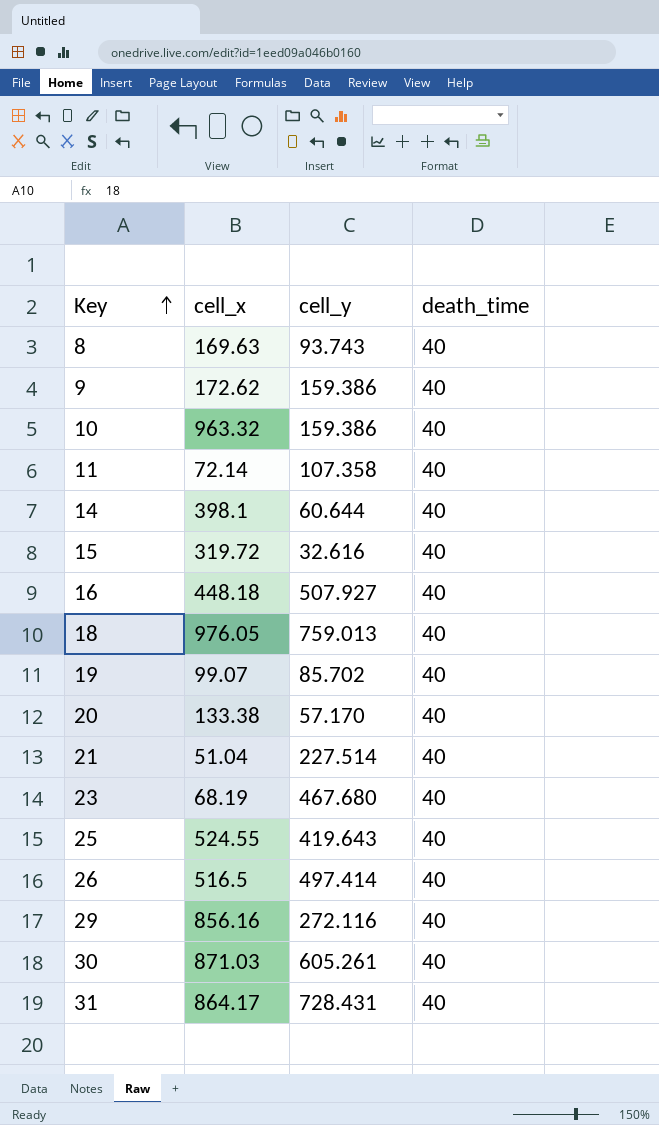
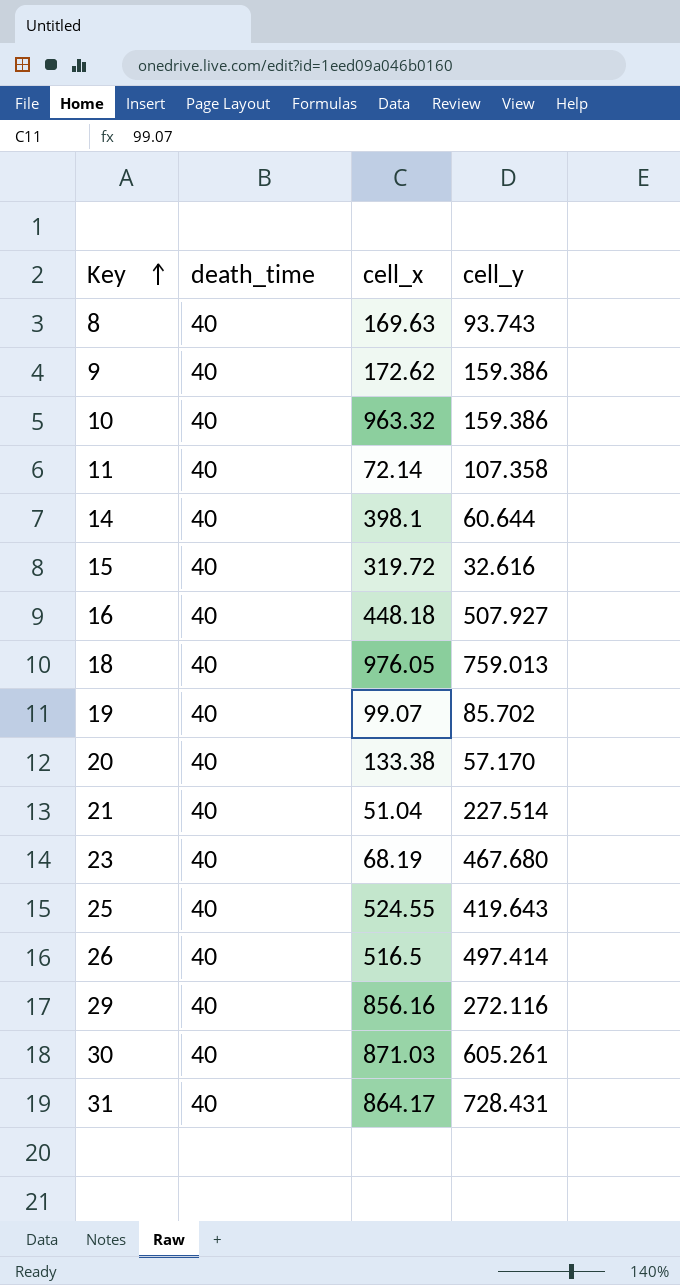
column death_time | position: 4 -> 2

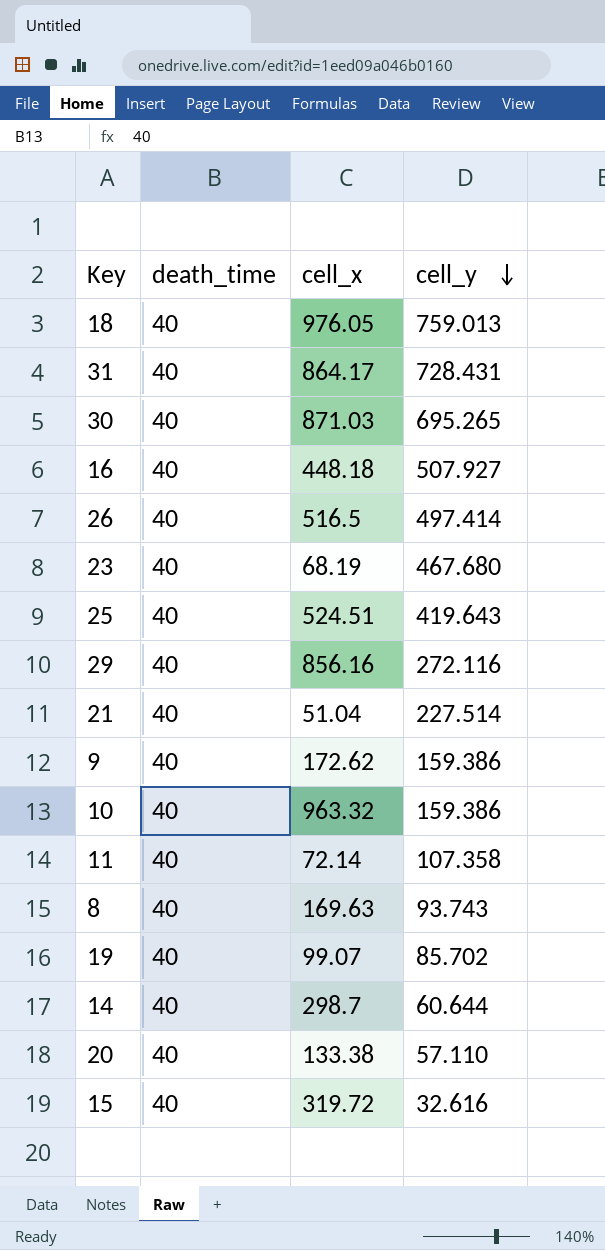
row order: Key ascending -> cell_y descending
30 | cell_y: 605.261 -> 695.265
25 | cell_x: 524.55 -> 524.51
14 | cell_x: 398.1 -> 298.7
20 | cell_y: 57.170 -> 57.110

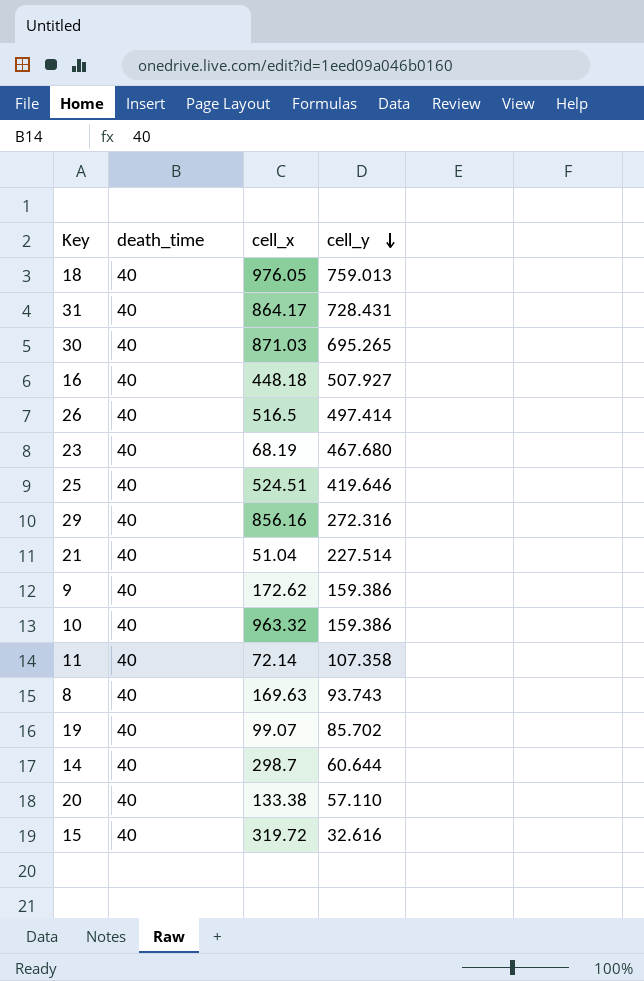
25 | cell_y: 419.643 -> 419.646
29 | cell_y: 272.116 -> 272.316

